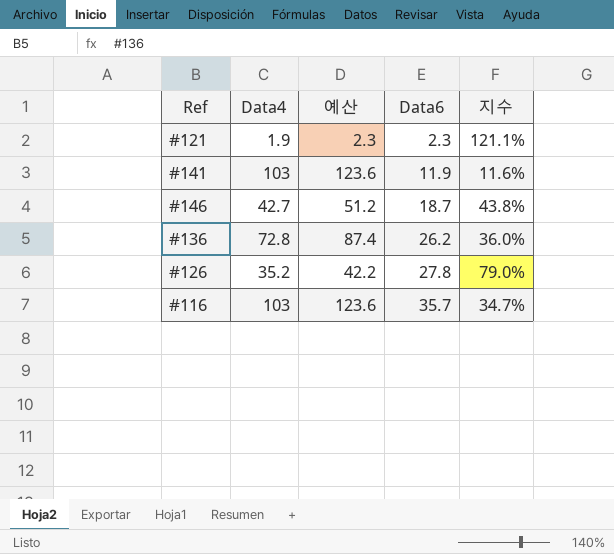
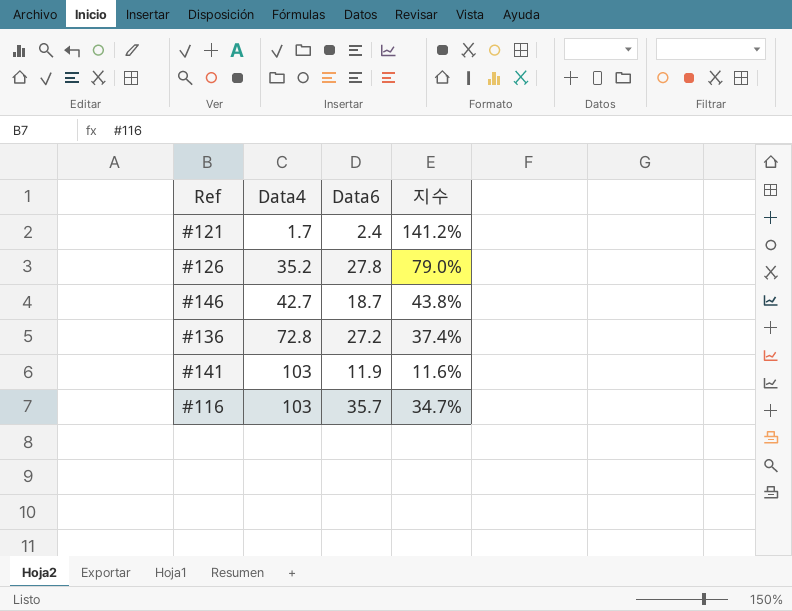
row order: Data6 ascending -> Data4 ascending
column 예산 | formula: [Data4] * 1.2 -> none
#121 | Data4: 1.9 -> 1.7
#121 | Data6: 2.3 -> 2.4
#121 | 지수: 121.1% -> 141.2%
#136 | Data6: 26.2 -> 27.2
#136 | 지수: 36.0% -> 37.4%

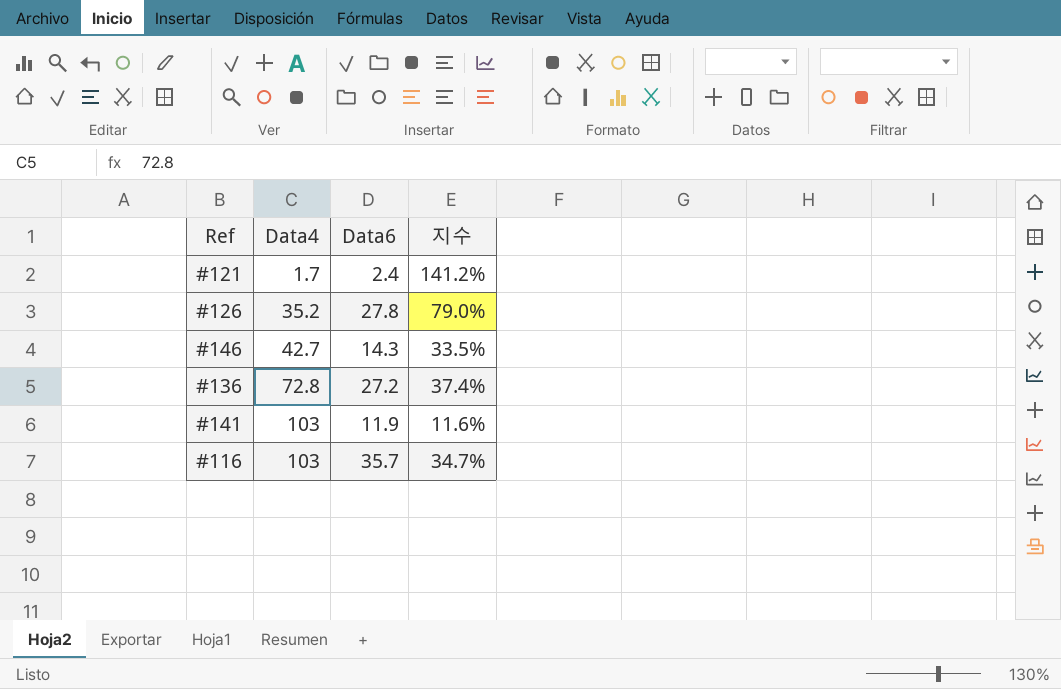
#146 | Data6: 18.7 -> 14.3
#146 | 지수: 43.8% -> 33.5%

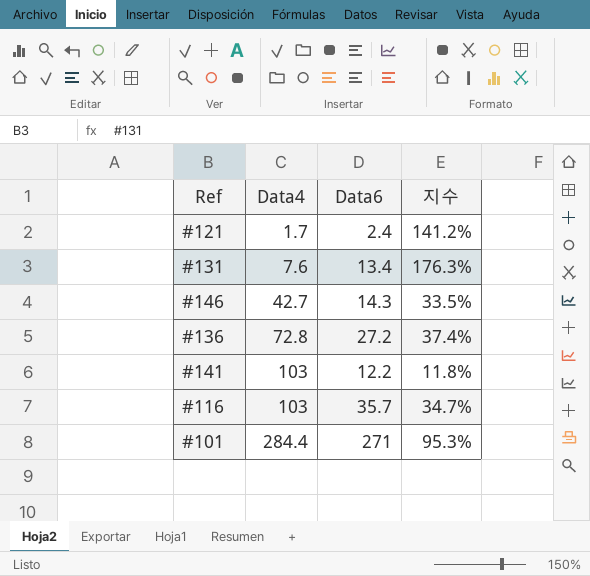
row #126: 35.2 | 27.8 | 79.0% -> none
row #131: none -> 7.6 | 13.4 | 176.3%
#141 | Data6: 11.9 -> 12.2
#141 | 지수: 11.6% -> 11.8%
row #101: none -> 284.4 | 271 | 95.3%

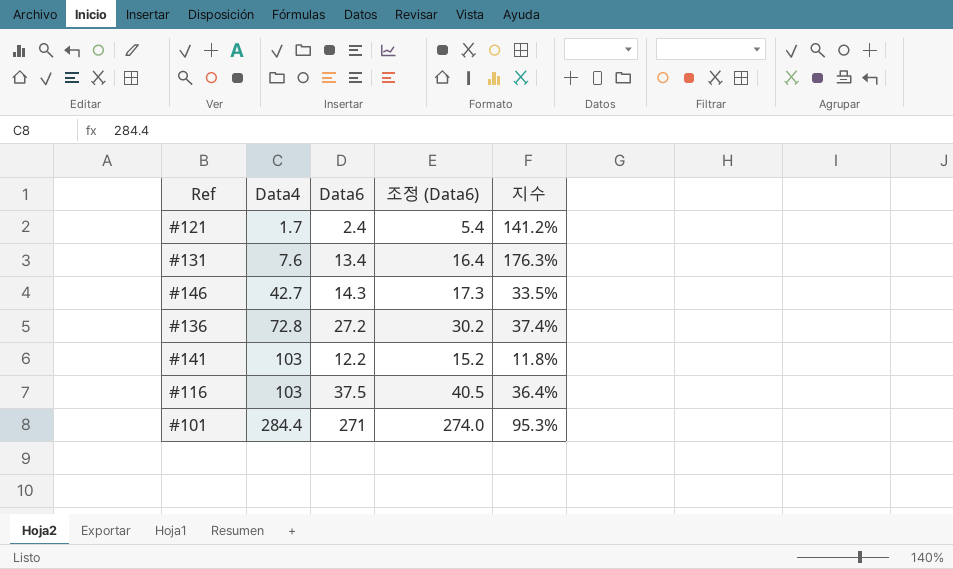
column 조정 (Data6) | formula: none -> [Data6] + 3
#116 | Data6: 35.7 -> 37.5
#116 | 지수: 34.7% -> 36.4%

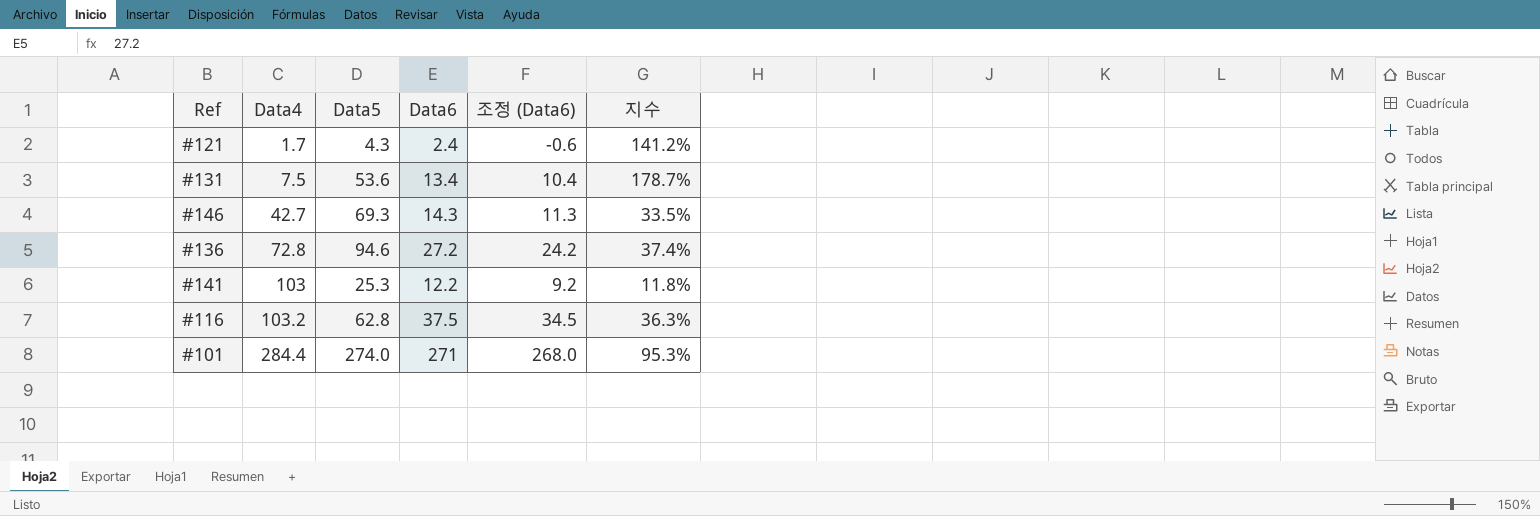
column Data5 | position: none -> 3
column 조정 (Data6) | formula: [Data6] + 3 -> [Data6] - 3
#131 | Data4: 7.6 -> 7.5
#131 | 지수: 176.3% -> 178.7%
#116 | Data4: 103 -> 103.2
#116 | 지수: 36.4% -> 36.3%

